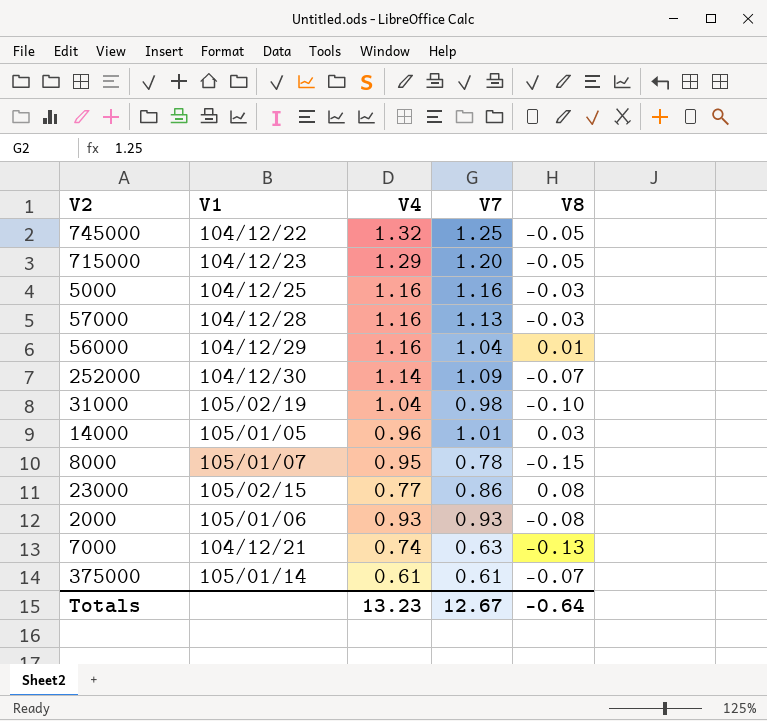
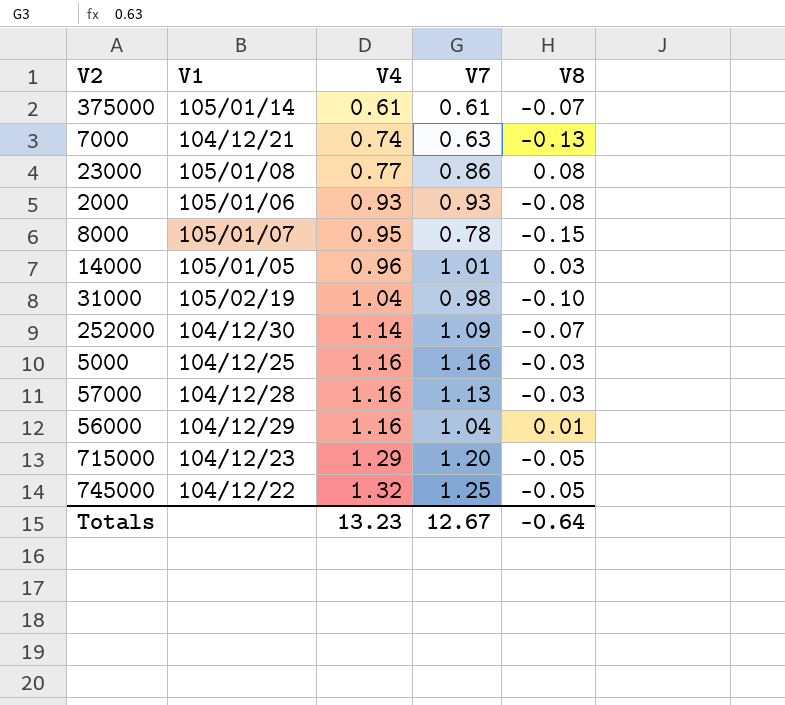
row order: none -> V4 ascending
23000 | V1: 105/02/15 -> 105/01/08

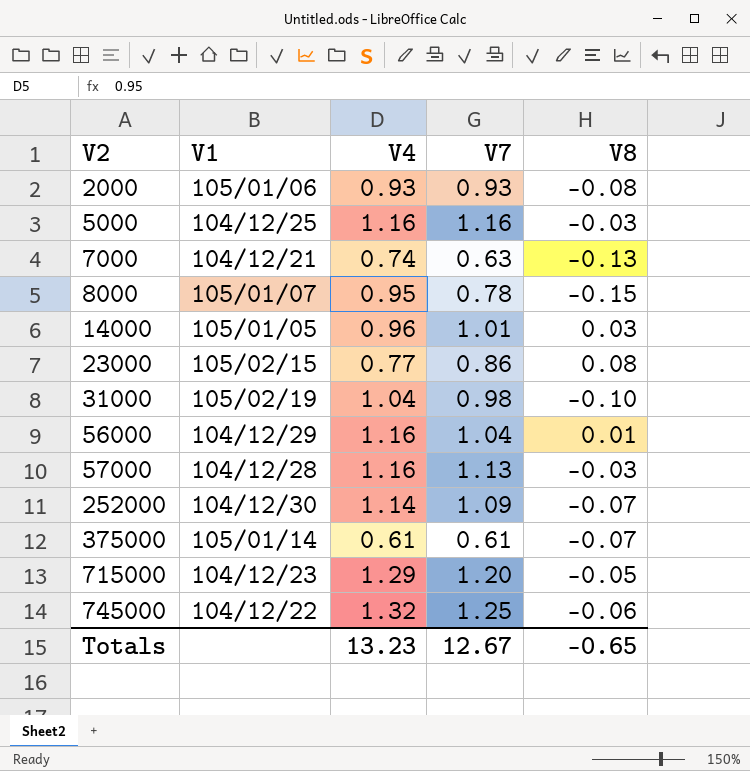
row order: V4 ascending -> V2 ascending
23000 | V1: 105/01/08 -> 105/02/15
745000 | V8: -0.05 -> -0.06
Totals | V8: -0.64 -> -0.65

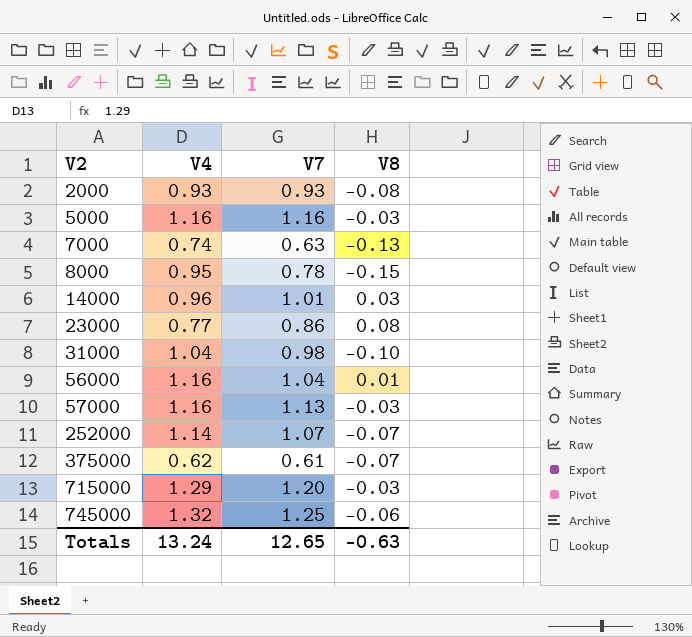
column V1 | position: 2 -> none
252000 | V7: 1.09 -> 1.07
375000 | V4: 0.61 -> 0.62
715000 | V8: -0.05 -> -0.03
Totals | V4: 13.23 -> 13.24
Totals | V7: 12.67 -> 12.65
Totals | V8: -0.65 -> -0.63

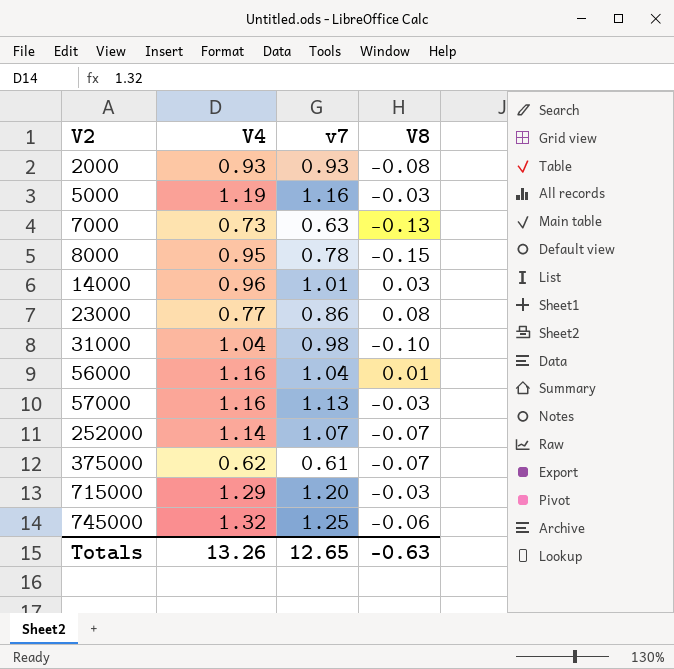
column name: V7 -> v7
5000 | V4: 1.16 -> 1.19
7000 | V4: 0.74 -> 0.73
Totals | V4: 13.24 -> 13.26

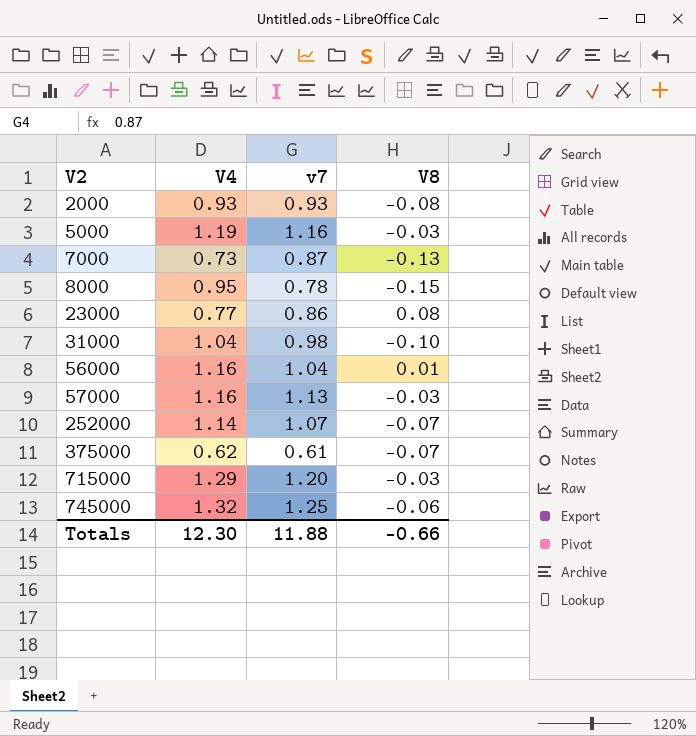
row 14000: 0.96 | 1.01 | 0.03 -> none
7000 | v7: 0.63 -> 0.87
Totals | V4: 13.26 -> 12.30
Totals | v7: 12.65 -> 11.88
Totals | V8: -0.63 -> -0.66

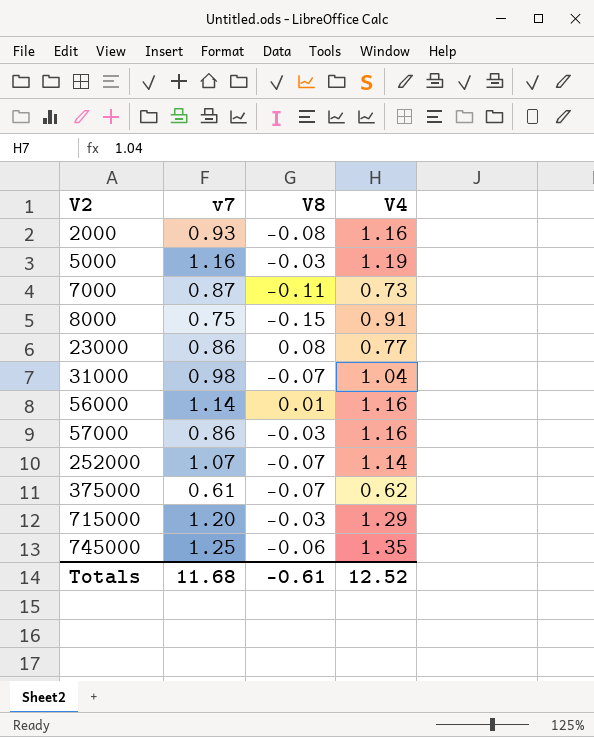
column V4 | position: 2 -> 4
2000 | V4: 0.93 -> 1.16
7000 | V8: -0.13 -> -0.11
8000 | v7: 0.78 -> 0.75
8000 | V4: 0.95 -> 0.91
31000 | V8: -0.10 -> -0.07
56000 | v7: 1.04 -> 1.14
57000 | v7: 1.13 -> 0.86
745000 | V4: 1.32 -> 1.35
Totals | v7: 11.88 -> 11.68
Totals | V8: -0.66 -> -0.61
Totals | V4: 12.30 -> 12.52

